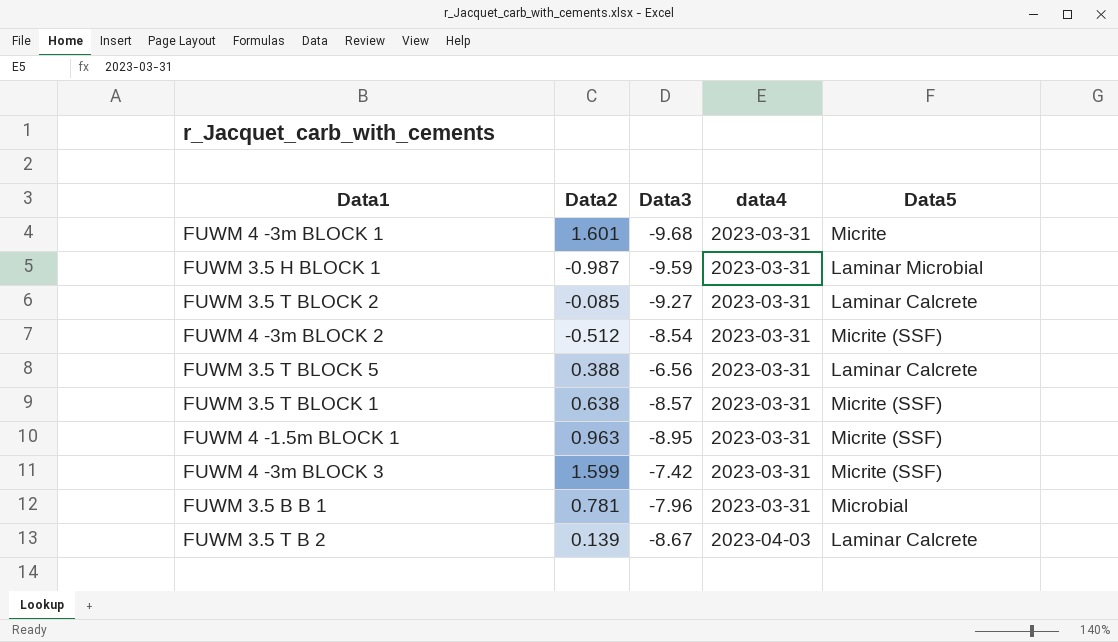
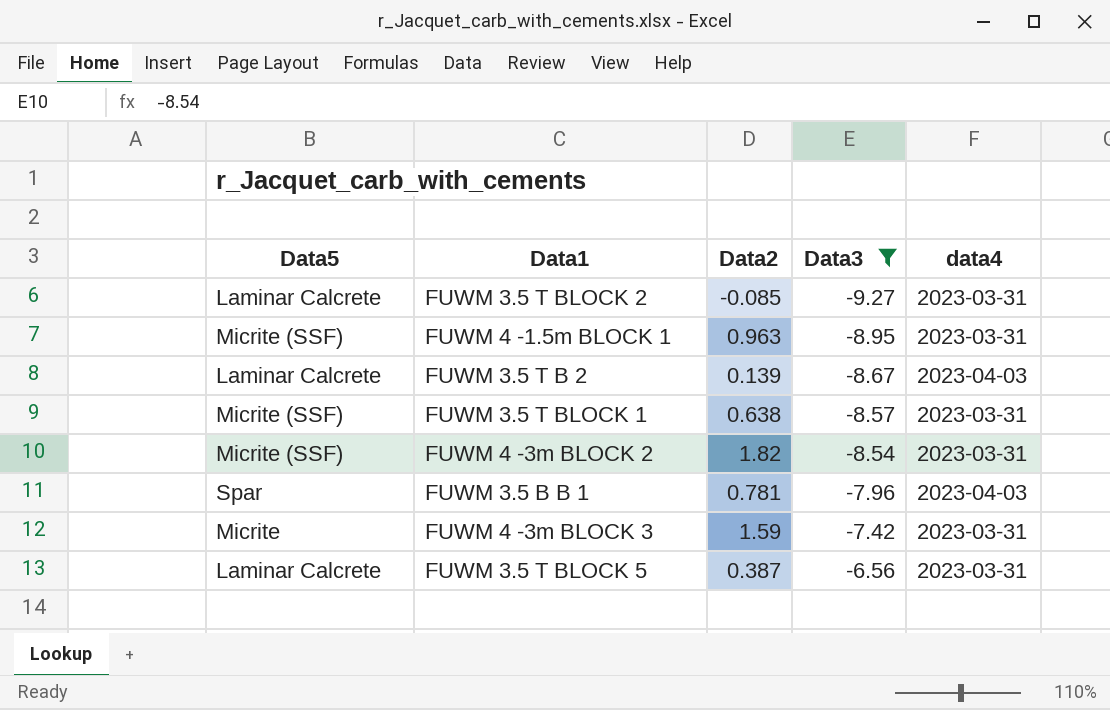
filter: none -> Data3 >= -9.27
row order: data4 ascending -> Data3 ascending
column Data5 | position: 5 -> 1
FUWM 4 -3m BLOCK 2 | Data2: -0.512 -> 1.82
FUWM 3.5 B B 1 | Data5: Microbial -> Spar
FUWM 3.5 B B 1 | data4: 2023-03-31 -> 2023-04-03
FUWM 4 -3m BLOCK 3 | Data5: Micrite (SSF) -> Micrite
FUWM 4 -3m BLOCK 3 | Data2: 1.599 -> 1.59
FUWM 3.5 T BLOCK 5 | Data2: 0.388 -> 0.387

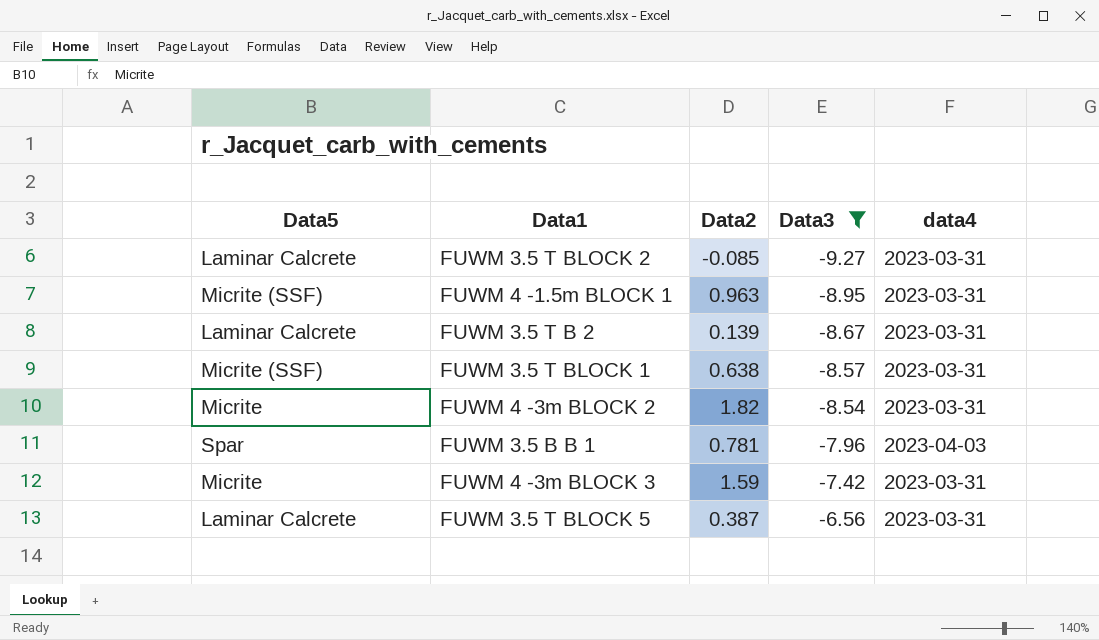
FUWM 3.5 T B 2 | data4: 2023-04-03 -> 2023-03-31
FUWM 4 -3m BLOCK 2 | Data5: Micrite (SSF) -> Micrite

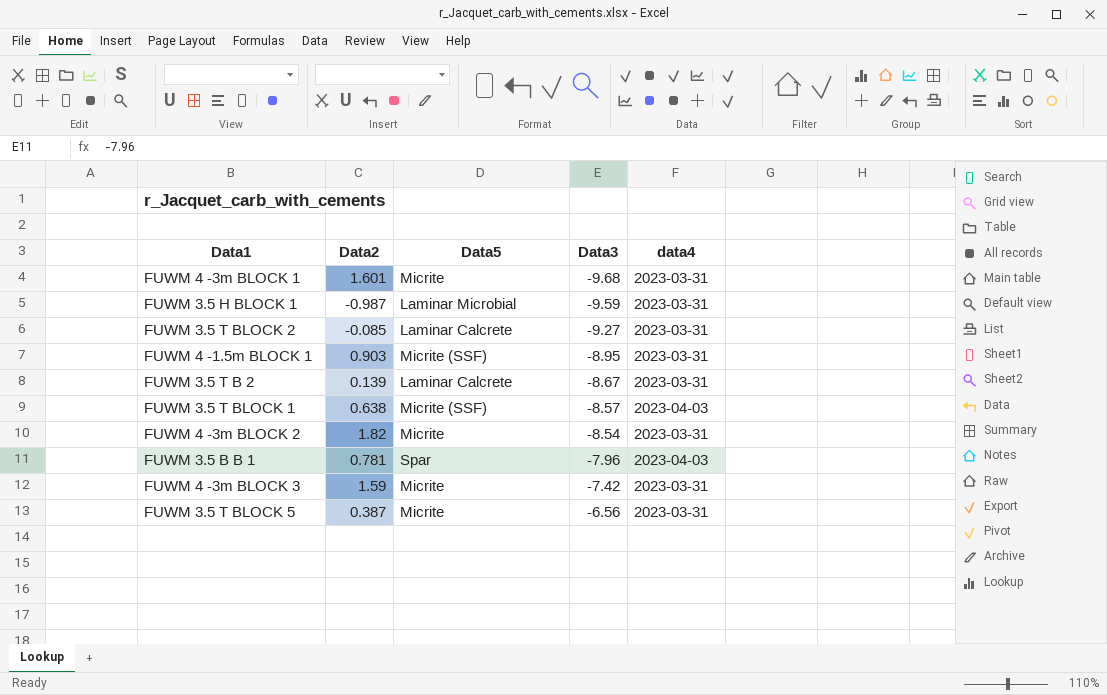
filter: Data3 >= -9.27 -> none
column Data5 | position: 1 -> 3
FUWM 4 -1.5m BLOCK 1 | Data2: 0.963 -> 0.903
FUWM 3.5 T BLOCK 1 | data4: 2023-03-31 -> 2023-04-03
FUWM 3.5 T BLOCK 5 | Data5: Laminar Calcrete -> Micrite

